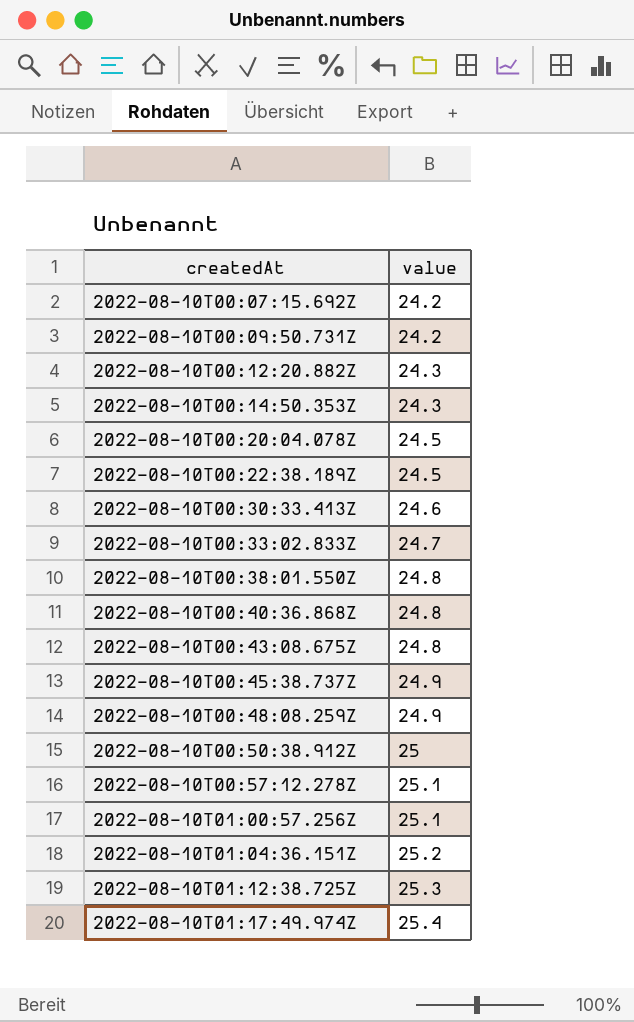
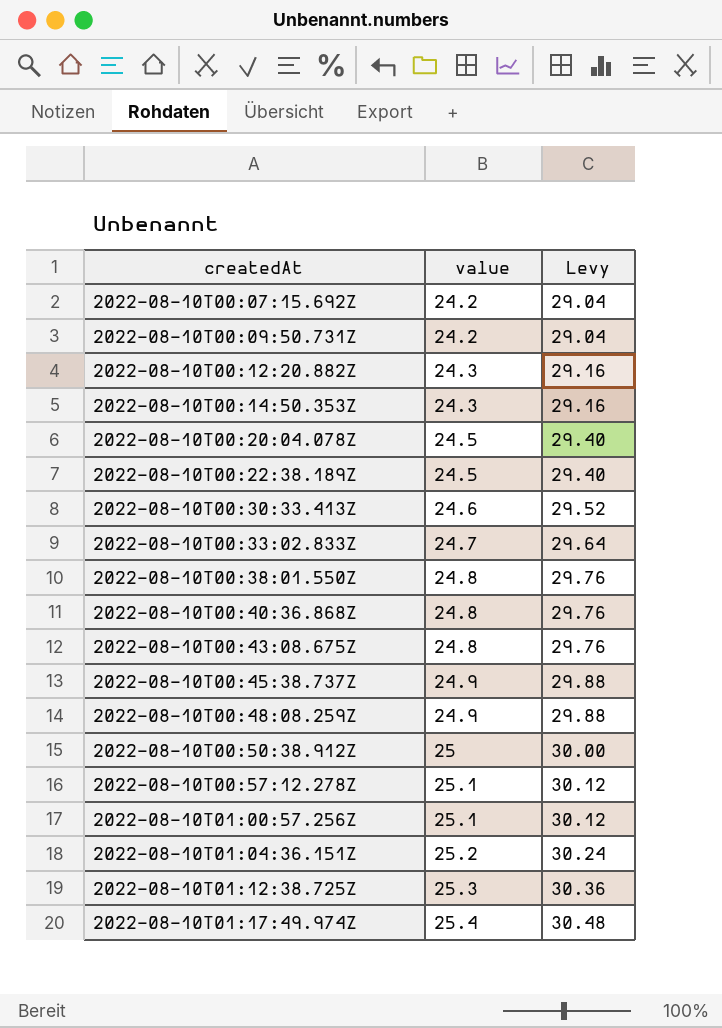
column Levy | formula: none -> [value] * 1.2

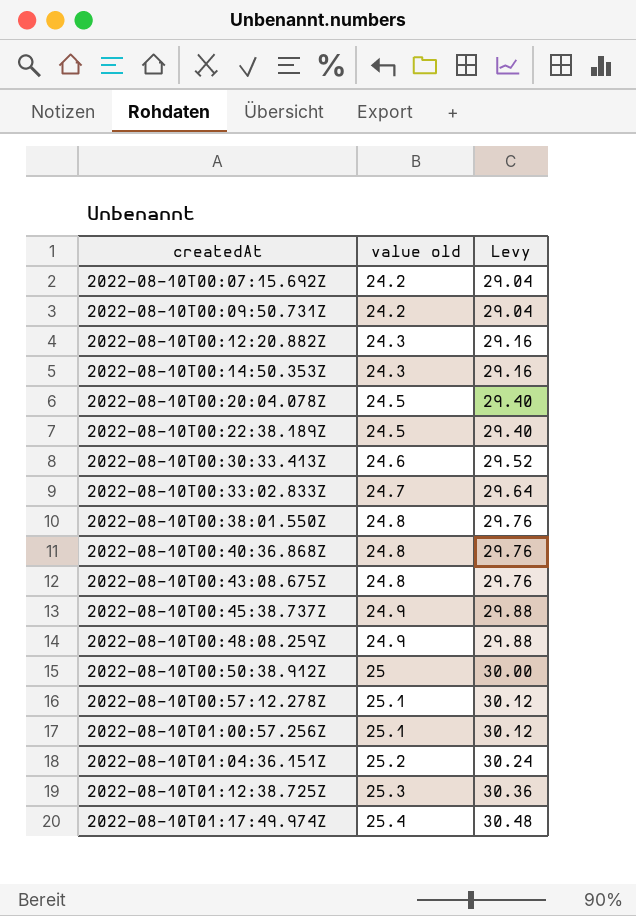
column name: value -> value old

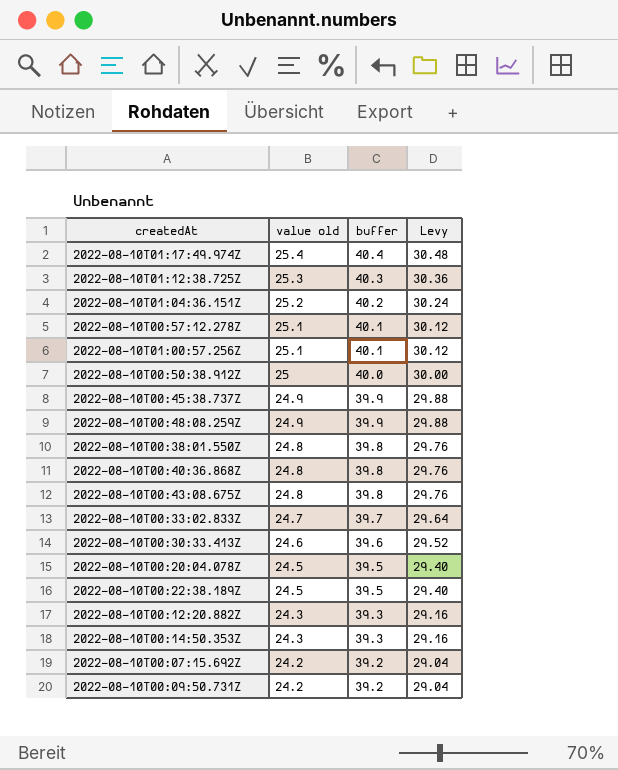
row order: createdAt ascending -> value old descending
column buffer | formula: none -> [value old] + 15

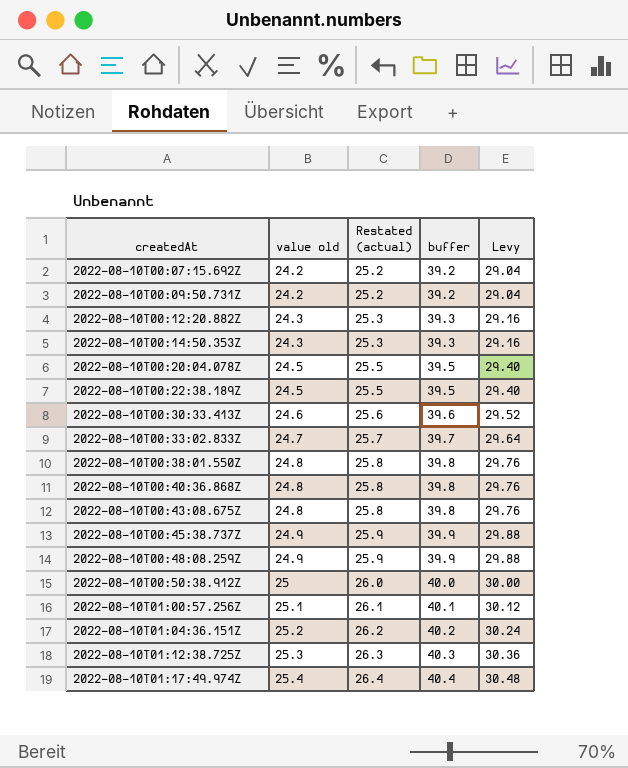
row order: value old descending -> createdAt ascending
column Restated (actual) | formula: none -> [value old] + 1
row 2022-08-10T00:57:12.278Z: 25.1 | 40.1 | 30.12 -> none

